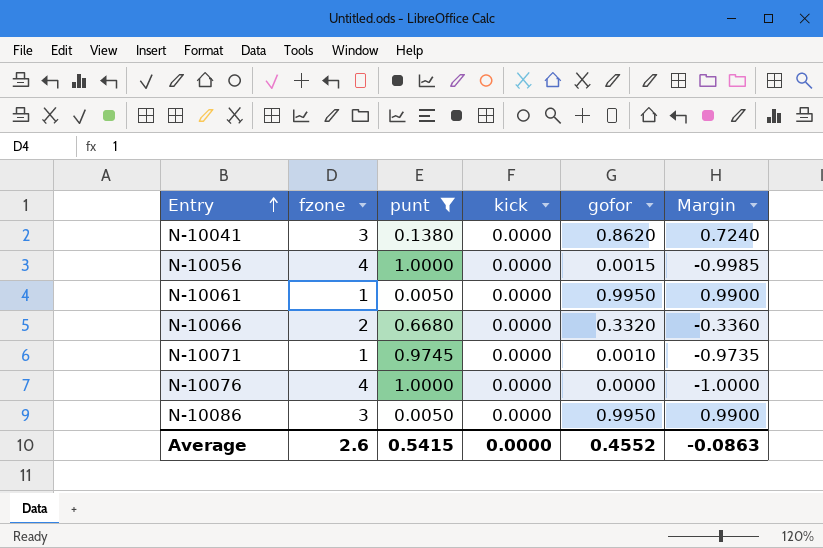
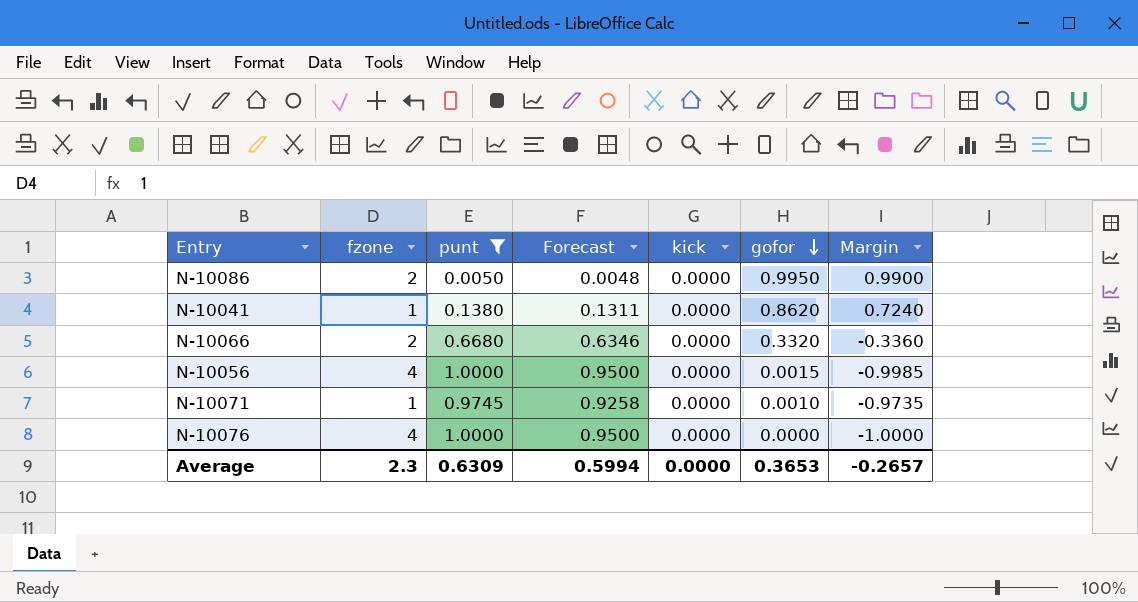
row order: Entry ascending -> gofor descending
column Forecast | formula: none -> [punt] * 0.95
row N-10061: 1 | 0.0050 | 0.0000 | 0.9950 | 0.9900 -> none
N-10086 | fzone: 3 -> 2
N-10041 | fzone: 3 -> 1
Average | fzone: 2.6 -> 2.3
Average | punt: 0.5415 -> 0.6309
Average | gofor: 0.4552 -> 0.3653
Average | Margin: -0.0863 -> -0.2657

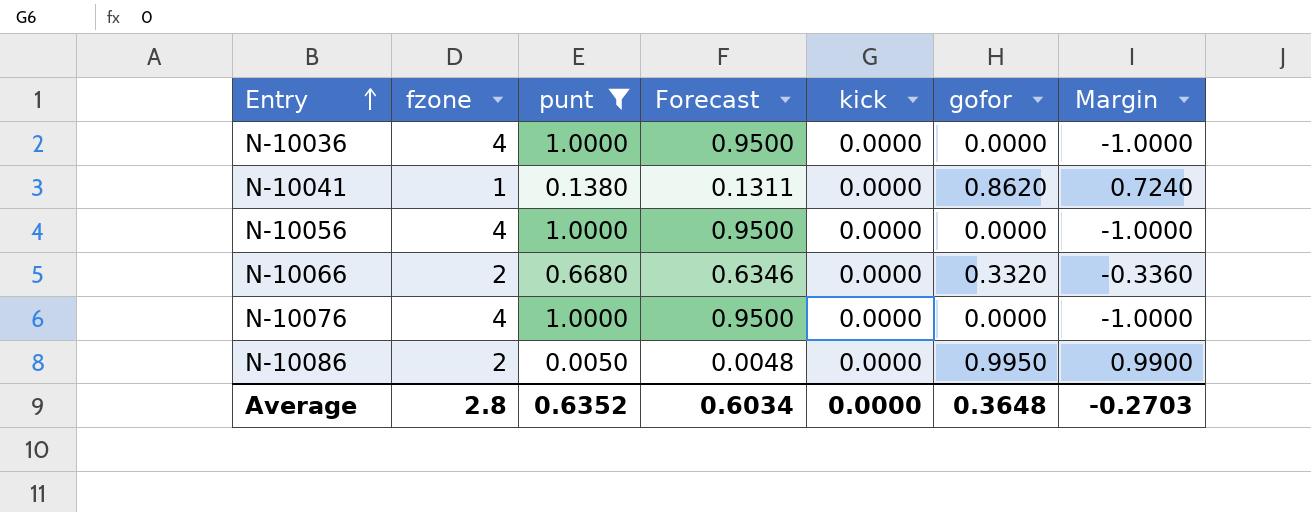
row order: gofor descending -> Entry ascending
row N-10071: 1 | 0.9745 | 0.9258 | 0.0000 | 0.0010 | -0.9735 -> none
row N-10036: none -> 4 | 1.0000 | 0.9500 | 0.0000 | 0.0000 | -1.0000
N-10056 | gofor: 0.0015 -> 0.0000
N-10056 | Margin: -0.9985 -> -1.0000
Average | fzone: 2.3 -> 2.8
Average | punt: 0.6309 -> 0.6352
Average | Forecast: 0.5994 -> 0.6034
Average | gofor: 0.3653 -> 0.3648
Average | Margin: -0.2657 -> -0.2703

